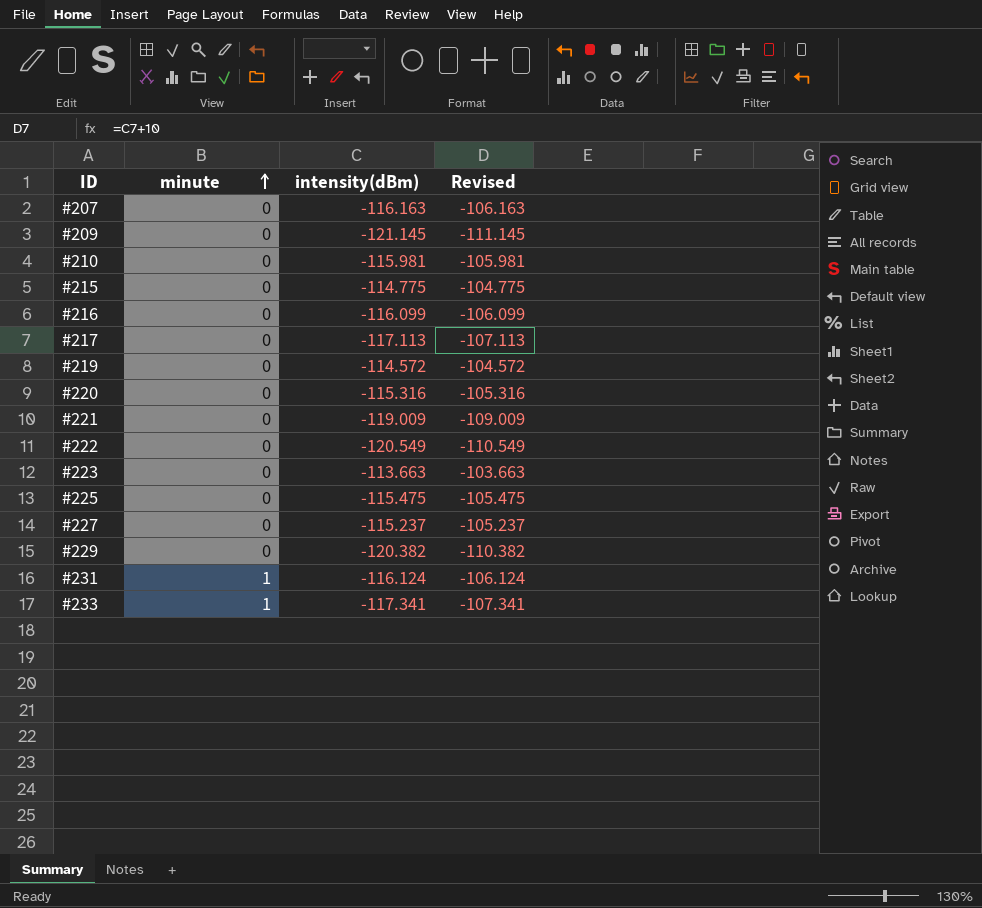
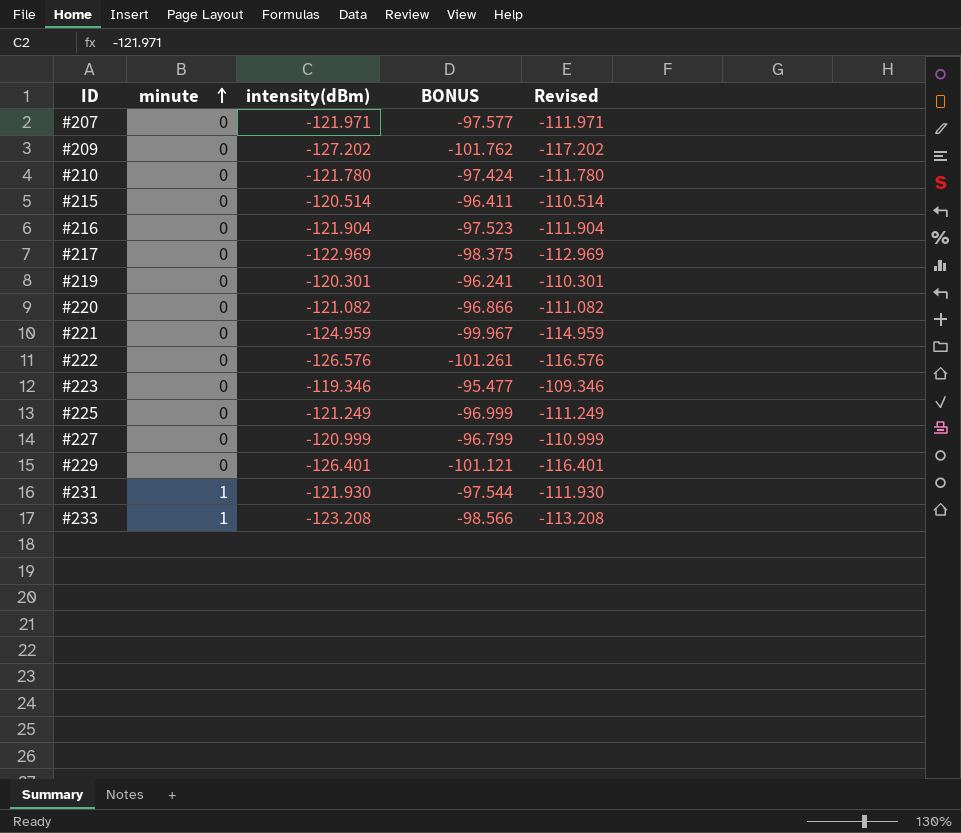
column BONUS | formula: none -> [intensity(dBm)] * 0.8
#207 | intensity(dBm): -116.163 -> -121.971
#207 | Revised: -106.163 -> -111.971
#209 | intensity(dBm): -121.145 -> -127.202
#209 | Revised: -111.145 -> -117.202
#210 | intensity(dBm): -115.981 -> -121.780
#210 | Revised: -105.981 -> -111.780
#215 | intensity(dBm): -114.775 -> -120.514
#215 | Revised: -104.775 -> -110.514
#216 | intensity(dBm): -116.099 -> -121.904
#216 | Revised: -106.099 -> -111.904
#217 | intensity(dBm): -117.113 -> -122.969
#217 | Revised: -107.113 -> -112.969
#219 | intensity(dBm): -114.572 -> -120.301
#219 | Revised: -104.572 -> -110.301
#220 | intensity(dBm): -115.316 -> -121.082
#220 | Revised: -105.316 -> -111.082
#221 | intensity(dBm): -119.009 -> -124.959
#221 | Revised: -109.009 -> -114.959
#222 | intensity(dBm): -120.549 -> -126.576
#222 | Revised: -110.549 -> -116.576
#223 | intensity(dBm): -113.663 -> -119.346
#223 | Revised: -103.663 -> -109.346
#225 | intensity(dBm): -115.475 -> -121.249
#225 | Revised: -105.475 -> -111.249
#227 | intensity(dBm): -115.237 -> -120.999
#227 | Revised: -105.237 -> -110.999
#229 | intensity(dBm): -120.382 -> -126.401
#229 | Revised: -110.382 -> -116.401
#231 | intensity(dBm): -116.124 -> -121.930
#231 | Revised: -106.124 -> -111.930
#233 | intensity(dBm): -117.341 -> -123.208
#233 | Revised: -107.341 -> -113.208

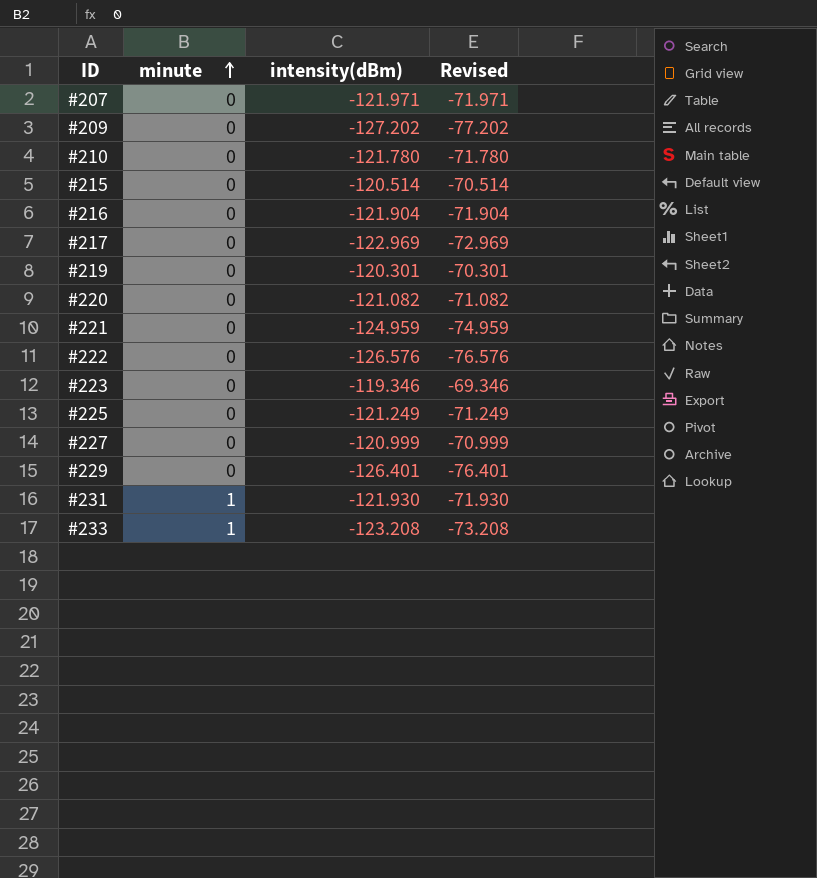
column BONUS | formula: [intensity(dBm)] * 0.8 -> none
column Revised | formula: [intensity(dBm)] + 10 -> [intensity(dBm)] + 50

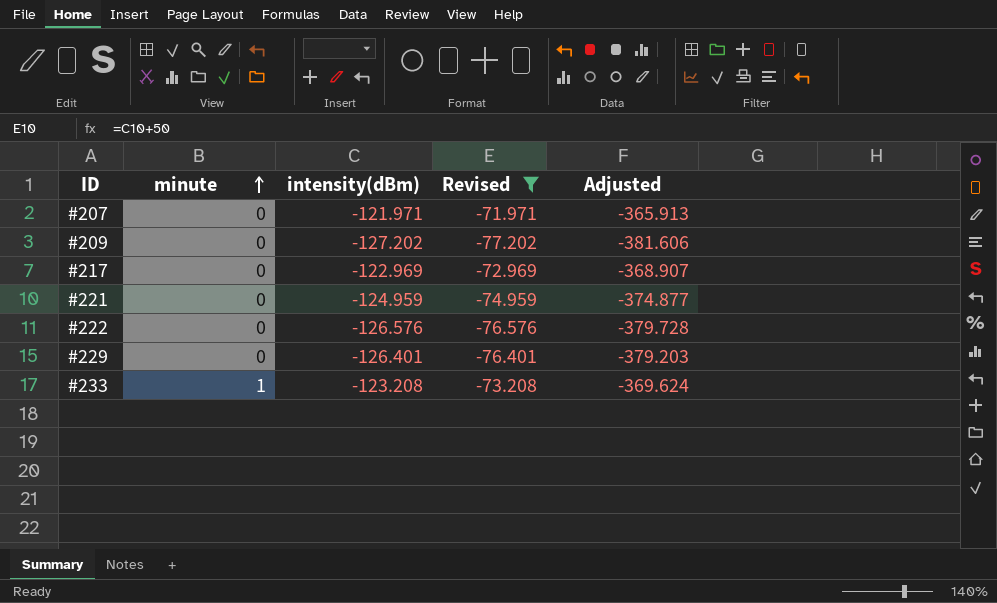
filter: none -> Revised <= -71.971
column Adjusted | formula: none -> [intensity(dBm)] * 3

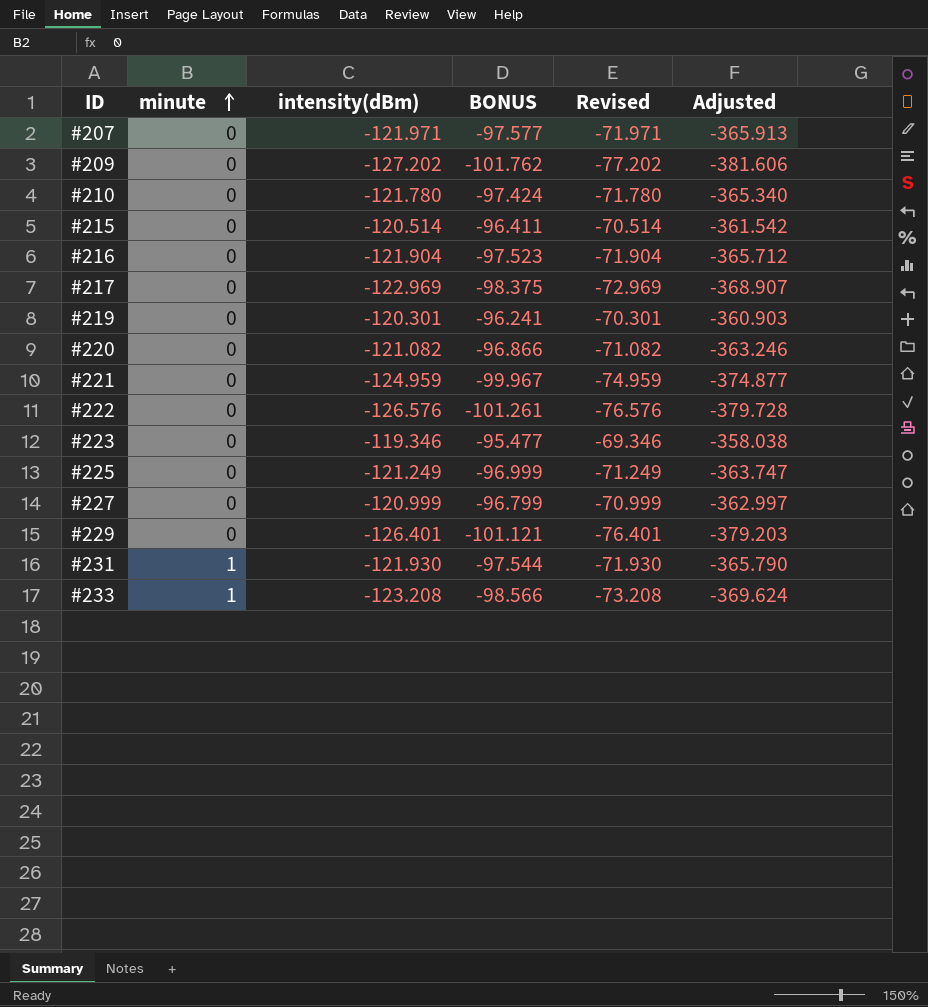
filter: Revised <= -71.971 -> none
column BONUS | formula: none -> [intensity(dBm)] * 0.8

